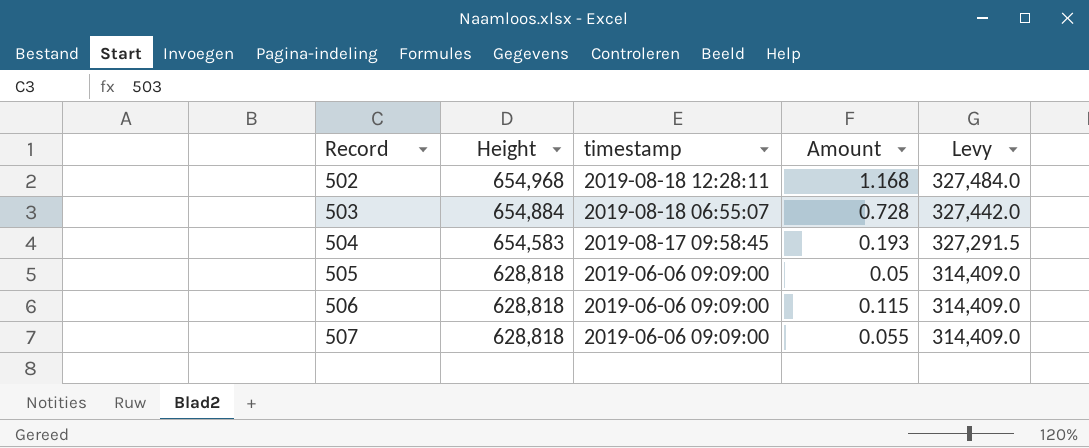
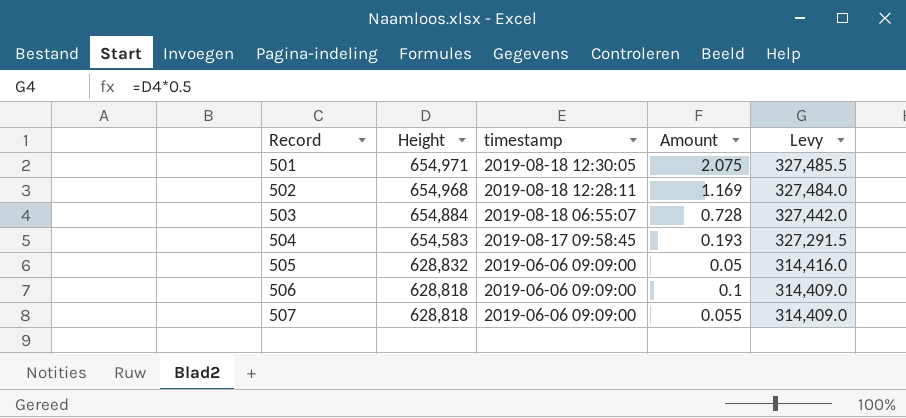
row 501: none -> 654,971 | 2019-08-18 12:30:05 | 2.075 | 327,485.5
502 | Amount: 1.168 -> 1.169
505 | Height: 628,818 -> 628,832
505 | Levy: 314,409.0 -> 314,416.0
506 | Amount: 0.115 -> 0.1

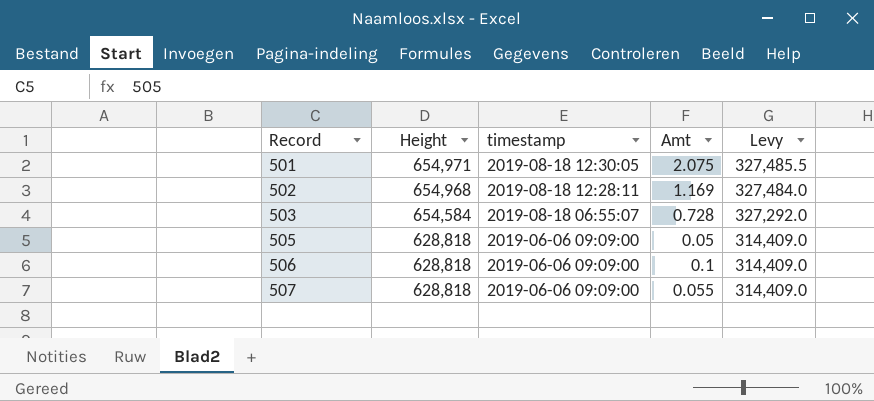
column name: Amount -> Amt
row 504: 654,583 | 2019-08-17 09:58:45 | 0.193 | 327,291.5 -> none
503 | Height: 654,884 -> 654,584
503 | Levy: 327,442.0 -> 327,292.0
505 | Height: 628,832 -> 628,818
505 | Levy: 314,416.0 -> 314,409.0

